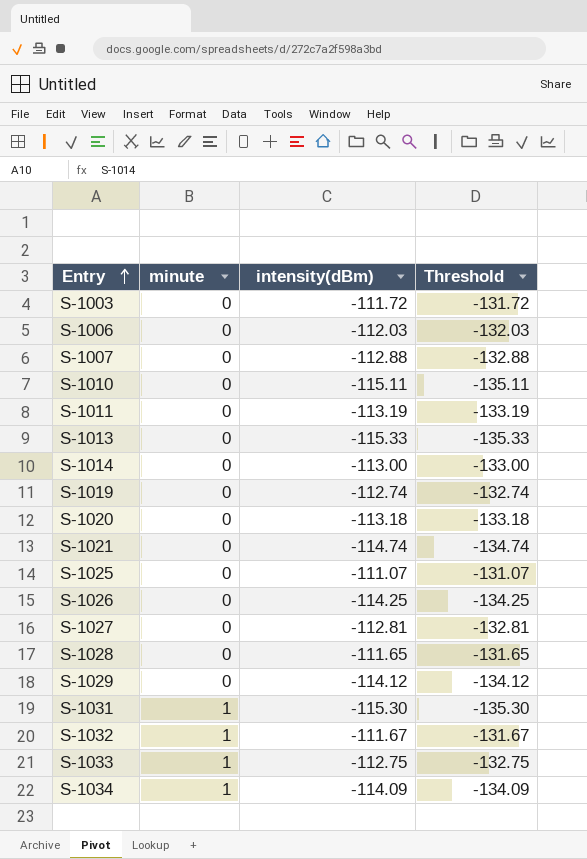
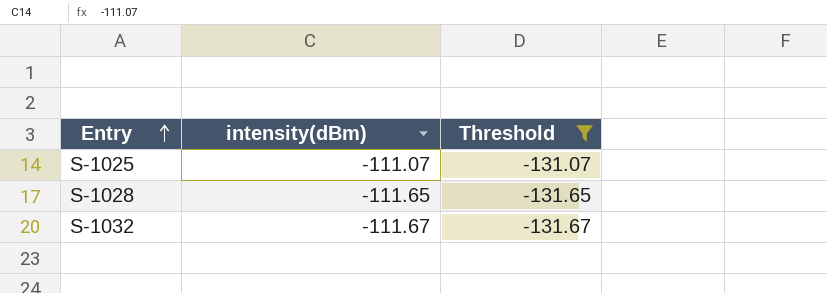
filter: none -> Threshold >= -131.67
column minute | position: 2 -> none

